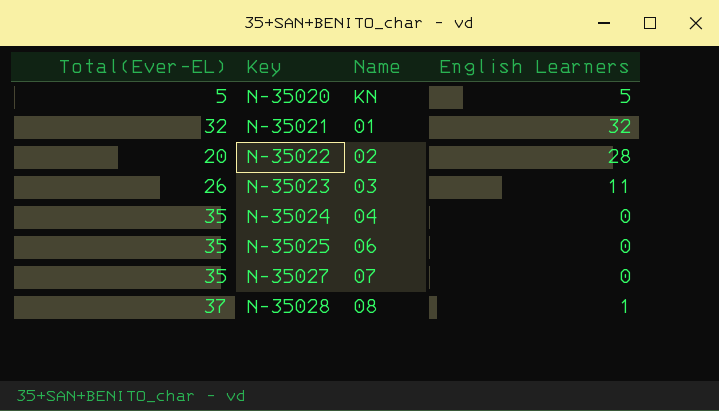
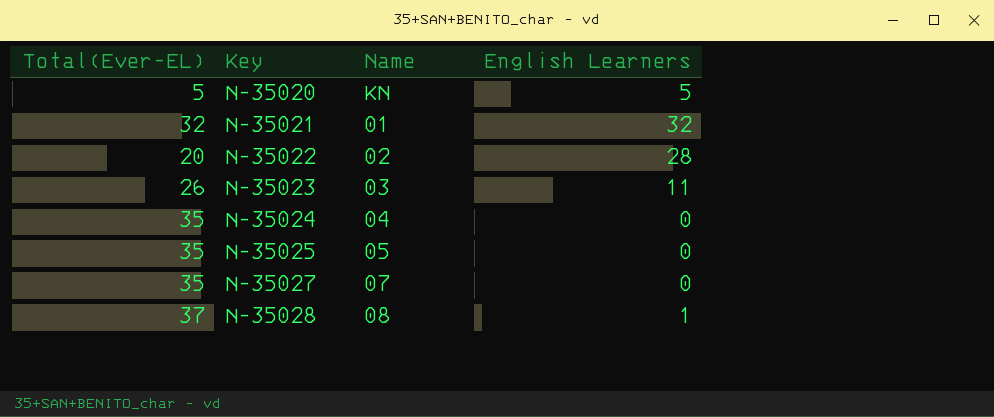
N-35025 | Name: 06 -> 05

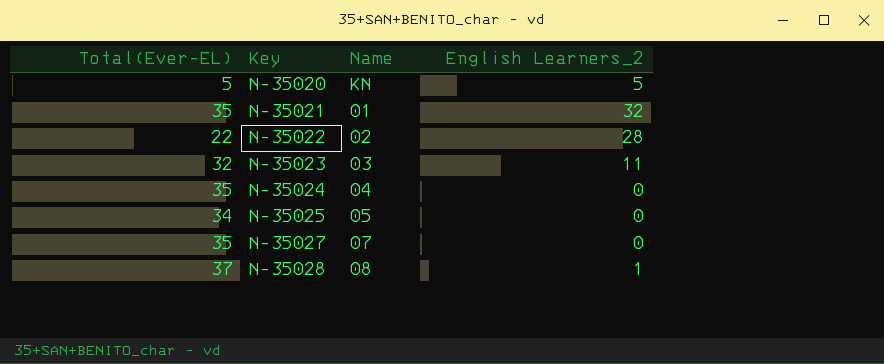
column name: English Learners -> English Learners_2
N-35021 | Total(Ever-EL): 32 -> 35
N-35022 | Total(Ever-EL): 20 -> 22
N-35023 | Total(Ever-EL): 26 -> 32
N-35025 | Total(Ever-EL): 35 -> 34

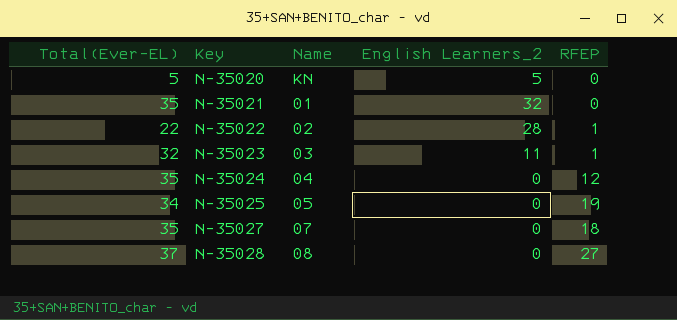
column RFEP | position: none -> 5
N-35028 | English Learners_2: 1 -> 0

